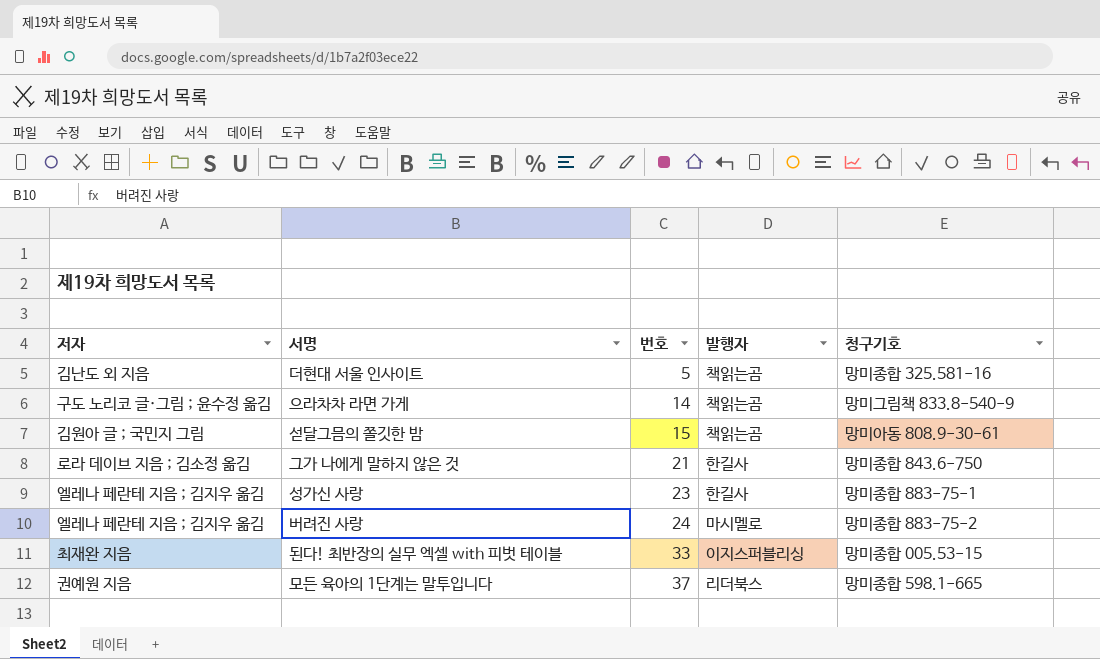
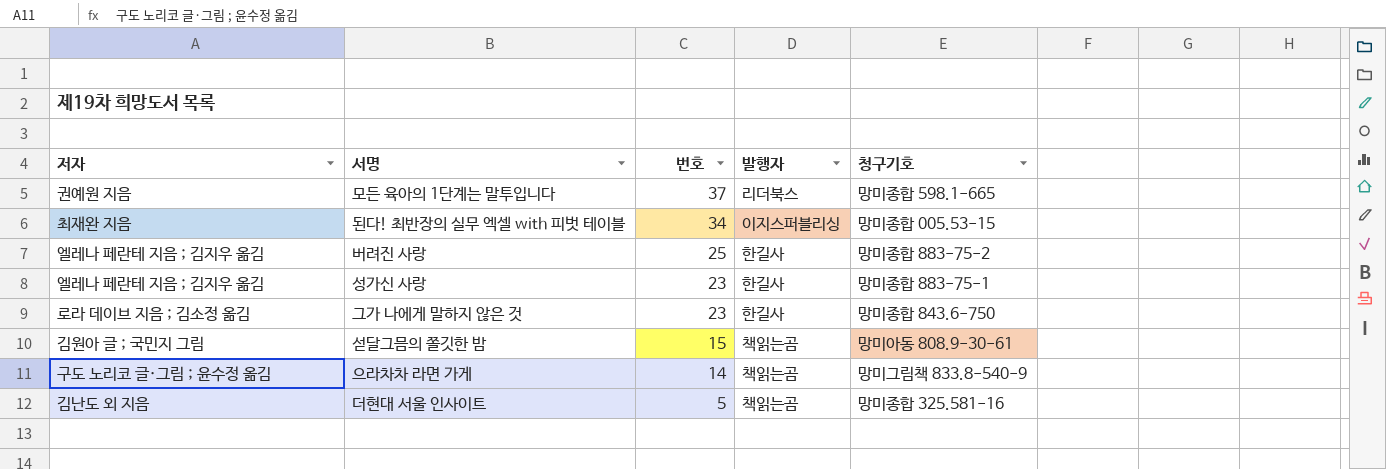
row order: 번호 ascending -> 번호 descending
된다! 최반장의 실무 엑셀 with 피벗 테이블 | 번호: 33 -> 34
버려진 사랑 | 번호: 24 -> 25
버려진 사랑 | 발행자: 마시멜로 -> 한길사
그가 나에게 말하지 않은 것 | 번호: 21 -> 23

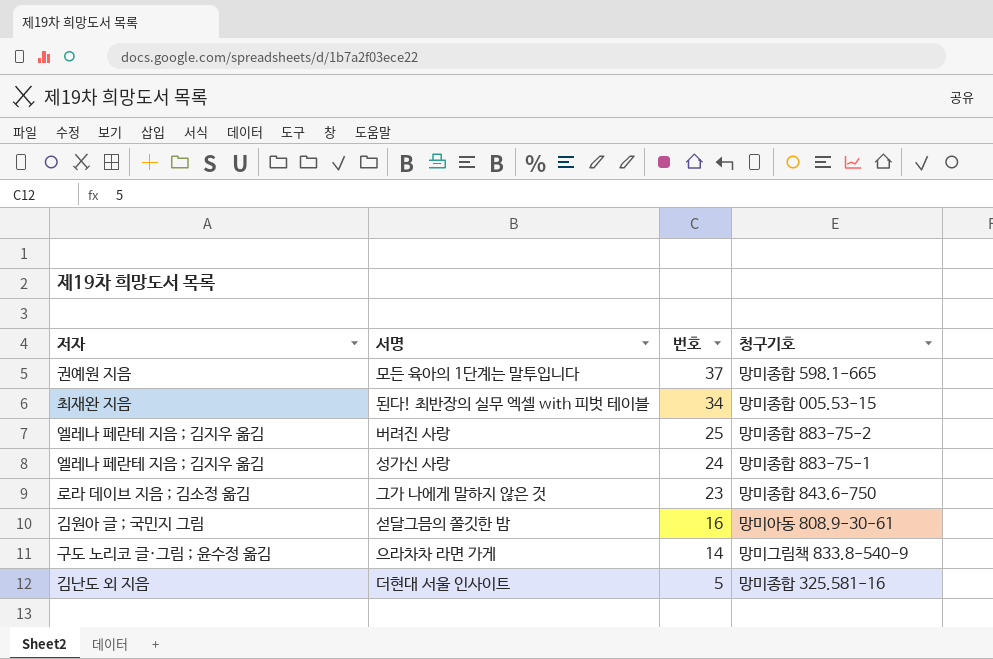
column 발행자 | position: 4 -> none
성가신 사랑 | 번호: 23 -> 24
섣달그믐의 쫄깃한 밤 | 번호: 15 -> 16

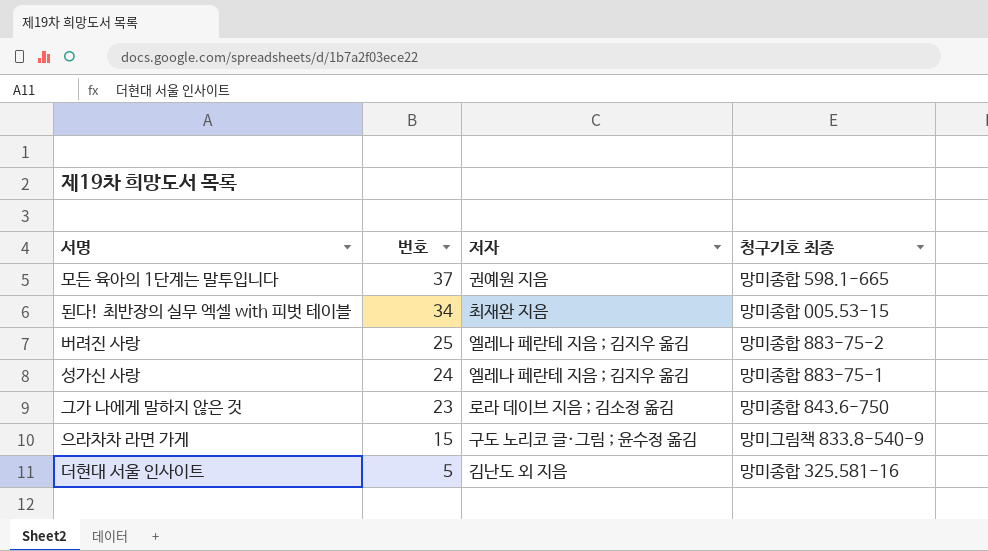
column 저자 | position: 1 -> 3
column name: 청구기호 -> 청구기호 최종
row 섣달그믐의 쫄깃한 밤: 김원아 글 ; 국민지 그림 | 16 | 망미아동 808.9-30-61 -> none
으라차차 라면 가게 | 번호: 14 -> 15

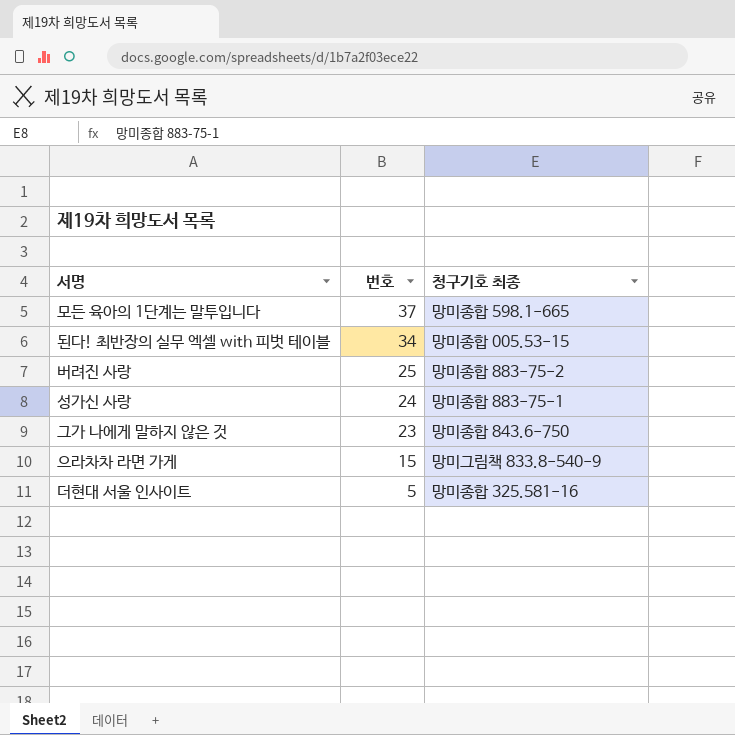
column 저자 | position: 3 -> none

